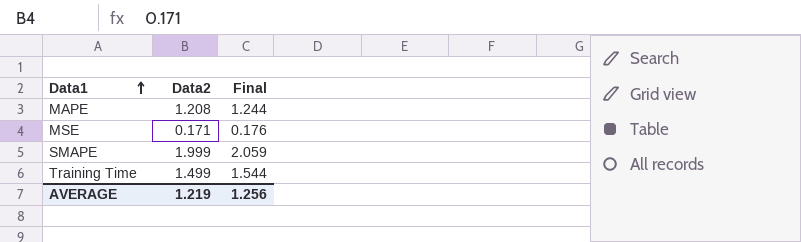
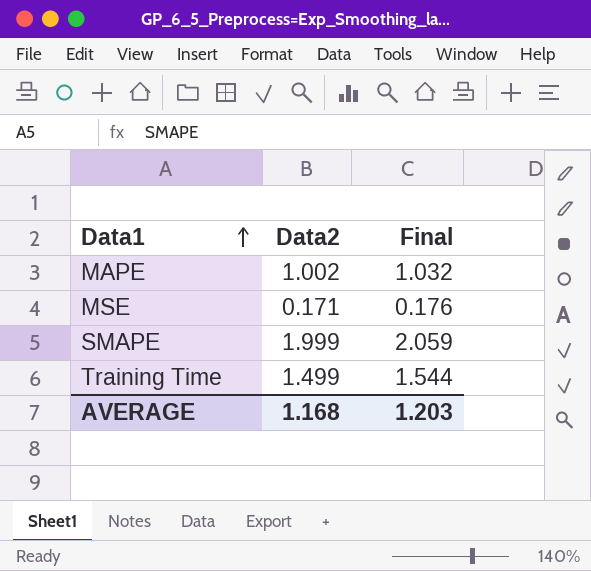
MAPE | Data2: 1.208 -> 1.002
MAPE | Final: 1.244 -> 1.032
AVERAGE | Data2: 1.219 -> 1.168
AVERAGE | Final: 1.256 -> 1.203

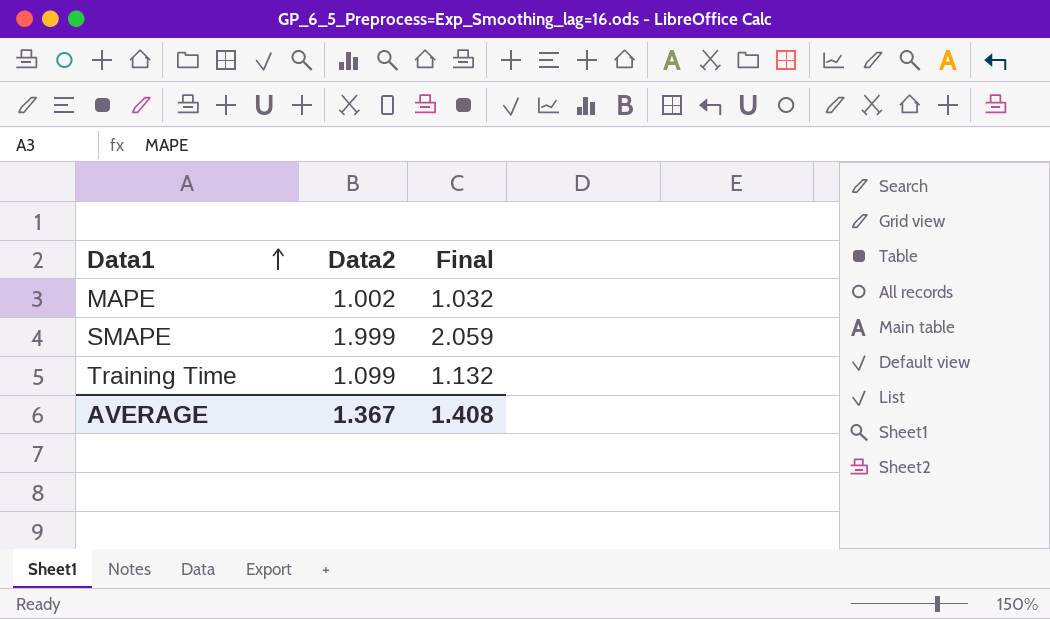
row MSE: 0.171 | 0.176 -> none
Training Time | Data2: 1.499 -> 1.099
Training Time | Final: 1.544 -> 1.132
AVERAGE | Data2: 1.168 -> 1.367
AVERAGE | Final: 1.203 -> 1.408

